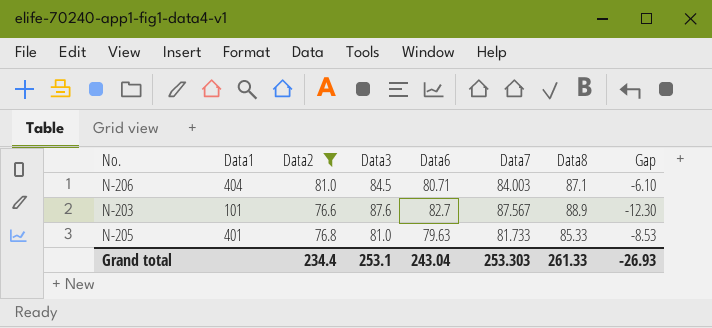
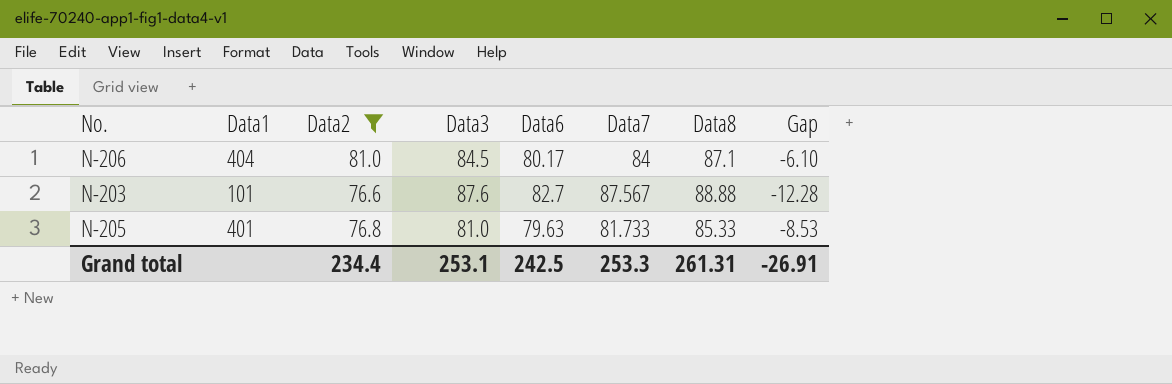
N-206 | Data6: 80.71 -> 80.17
N-206 | Data7: 84.003 -> 84
N-203 | Data8: 88.9 -> 88.88
N-203 | Gap: -12.30 -> -12.28
Grand total | Data6: 243.04 -> 242.5
Grand total | Data7: 253.303 -> 253.3
Grand total | Data8: 261.33 -> 261.31
Grand total | Gap: -26.93 -> -26.91

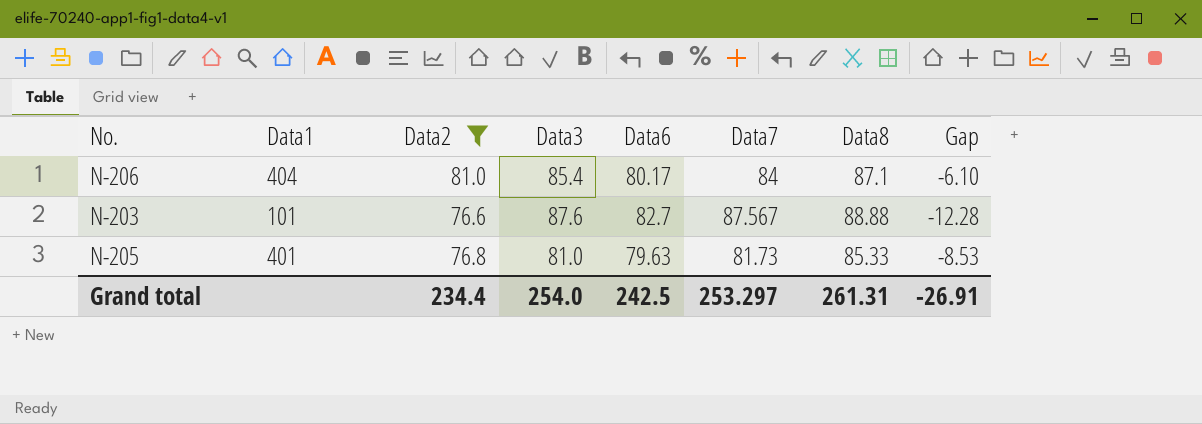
N-206 | Data3: 84.5 -> 85.4
N-205 | Data7: 81.733 -> 81.73
Grand total | Data3: 253.1 -> 254.0
Grand total | Data7: 253.3 -> 253.297

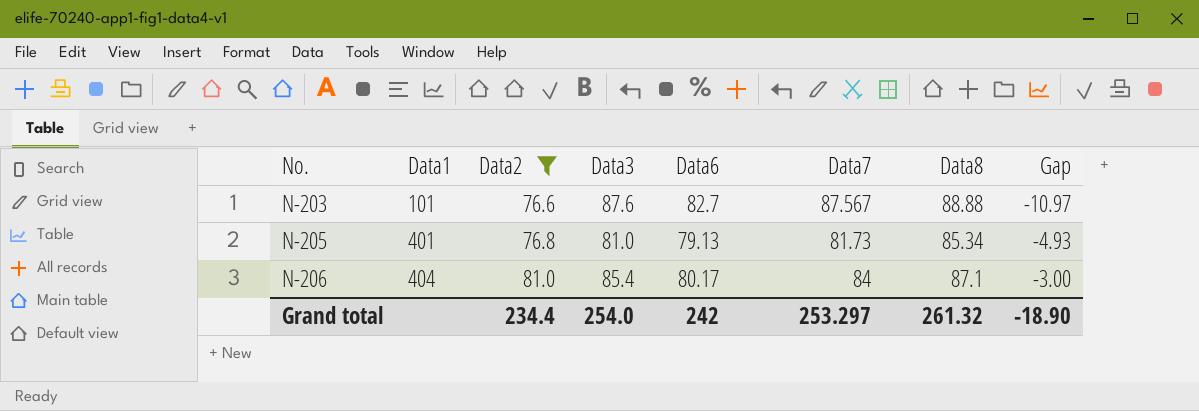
row order: none -> No. ascending
column Gap | formula: [Data2] - [Data8] -> [Data2] - [Data7]
N-205 | Data6: 79.63 -> 79.13
N-205 | Data8: 85.33 -> 85.34
Grand total | Data6: 242.5 -> 242
Grand total | Data8: 261.31 -> 261.32
Grand total | Gap: -26.91 -> -18.90

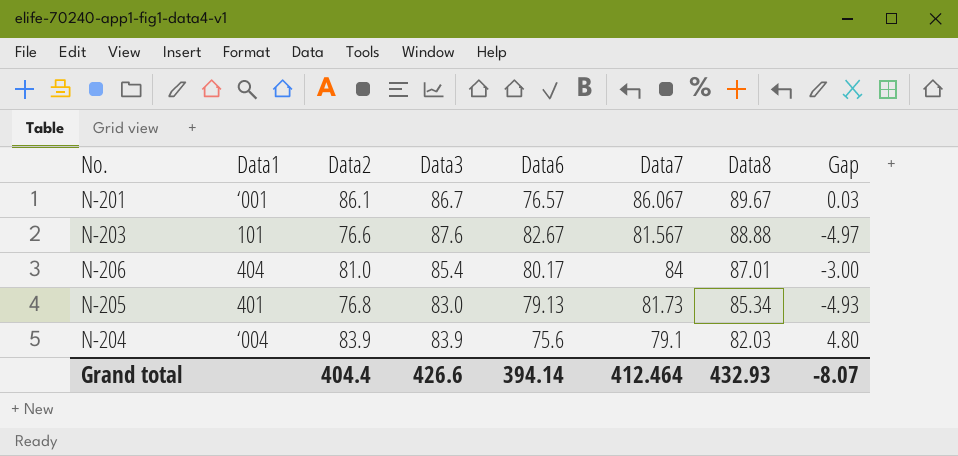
filter: Data2 <= 81.0 -> none
row order: No. ascending -> Data8 descending
N-203 | Data6: 82.7 -> 82.67
N-203 | Data7: 87.567 -> 81.567
N-203 | Gap: -10.97 -> -4.97
N-206 | Data8: 87.1 -> 87.01
N-205 | Data3: 81.0 -> 83.0
Grand total | Data2: 234.4 -> 404.4
Grand total | Data3: 254.0 -> 426.6
Grand total | Data6: 242 -> 394.14
Grand total | Data7: 253.297 -> 412.464
Grand total | Data8: 261.32 -> 432.93
Grand total | Gap: -18.90 -> -8.07

